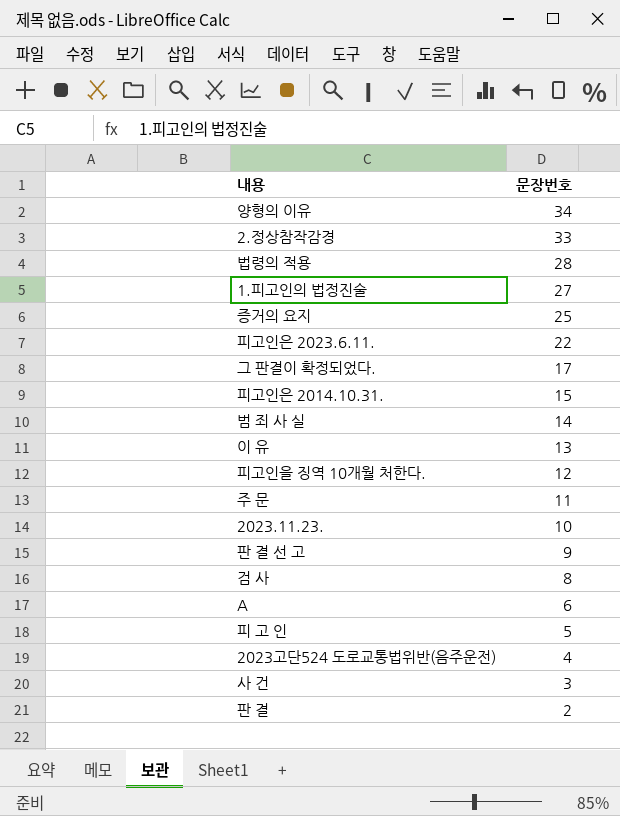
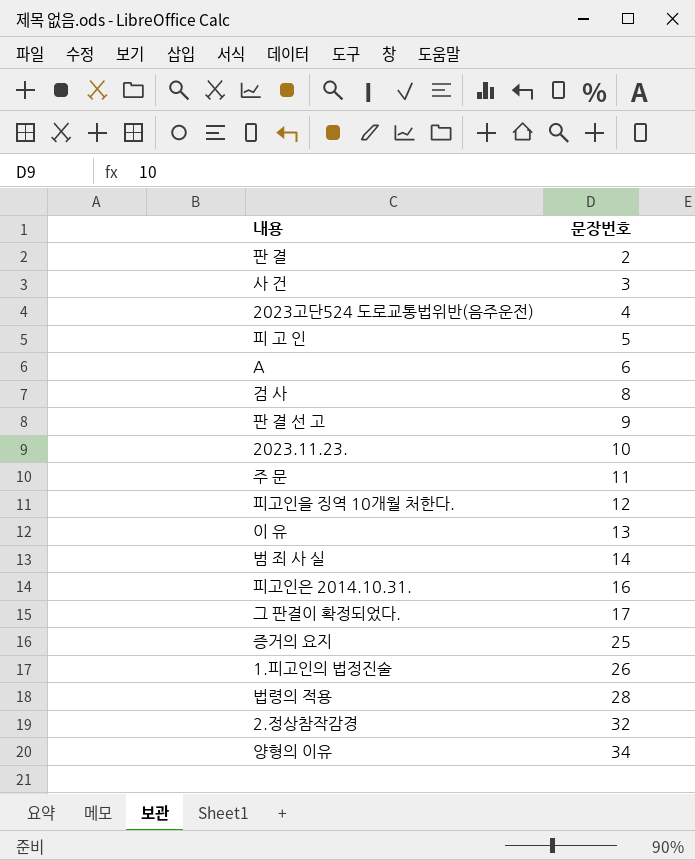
row order: 문장번호 descending -> 문장번호 ascending
row 피고인은 2023.6.11.: 22 -> none
피고인은 2014.10.31. | 문장번호: 15 -> 16
1.피고인의 법정진술 | 문장번호: 27 -> 26
2.정상참작감경 | 문장번호: 33 -> 32

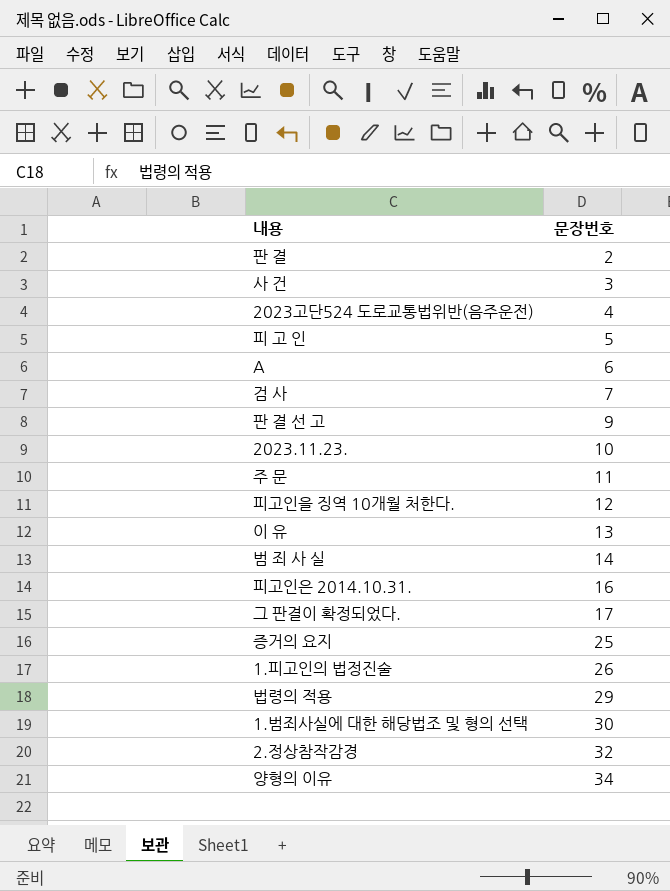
검 사 | 문장번호: 8 -> 7
법령의 적용 | 문장번호: 28 -> 29
row 1.범죄사실에 대한 해당법조 및 형의 선택: none -> 30

